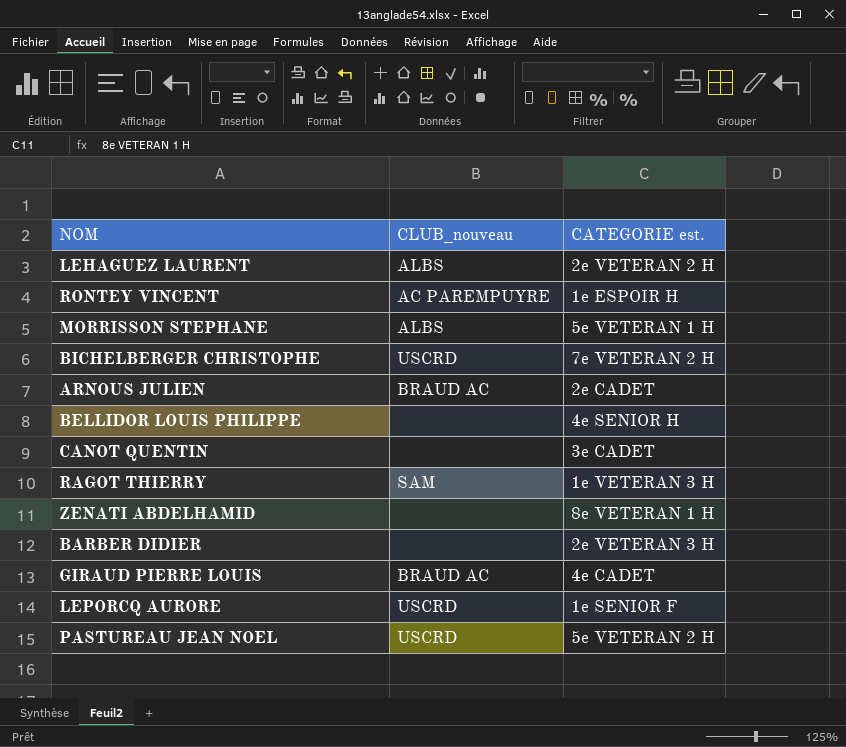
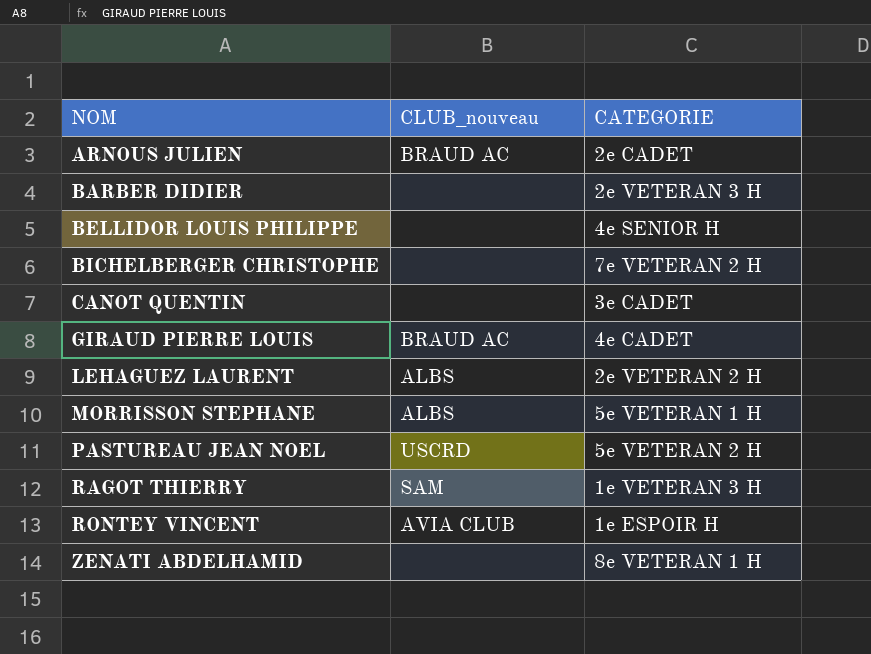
row order: none -> NOM ascending
column name: CATEGORIE est. -> CATEGORIE
row LEPORCQ AURORE: USCRD | 1e SENIOR F -> none
BICHELBERGER CHRISTOPHE | CLUB_nouveau: USCRD -> none
RONTEY VINCENT | CLUB_nouveau: AC PAREMPUYRE -> AVIA CLUB

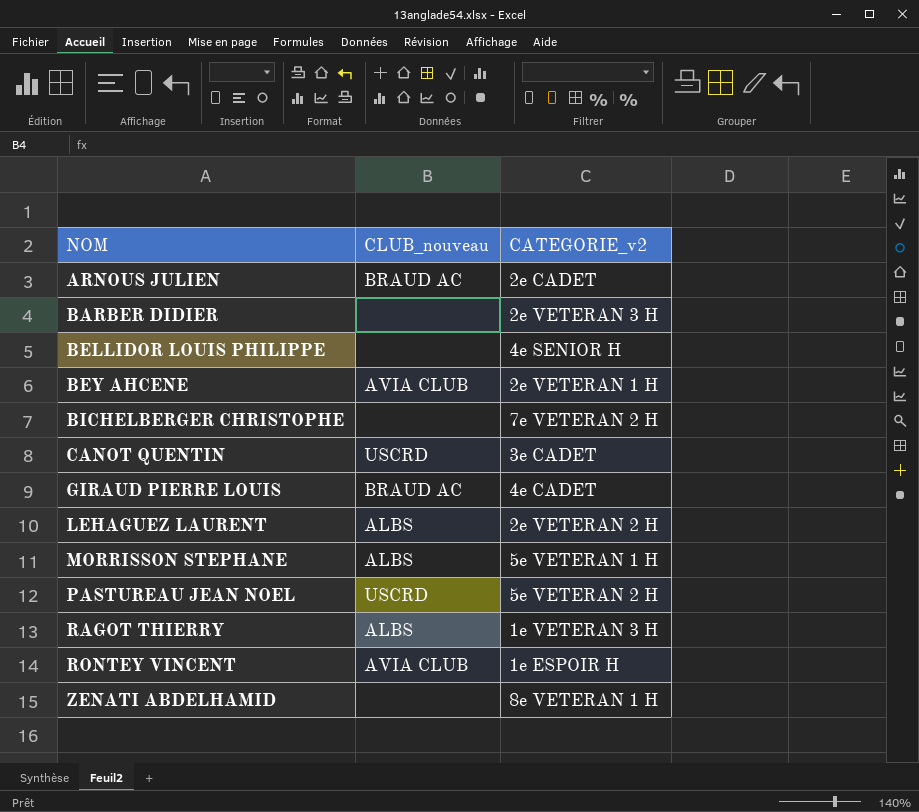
column name: CATEGORIE -> CATEGORIE_v2
row BEY AHCENE: none -> AVIA CLUB | 2e VETERAN 1 H
CANOT QUENTIN | CLUB_nouveau: none -> USCRD
RAGOT THIERRY | CLUB_nouveau: SAM -> ALBS

